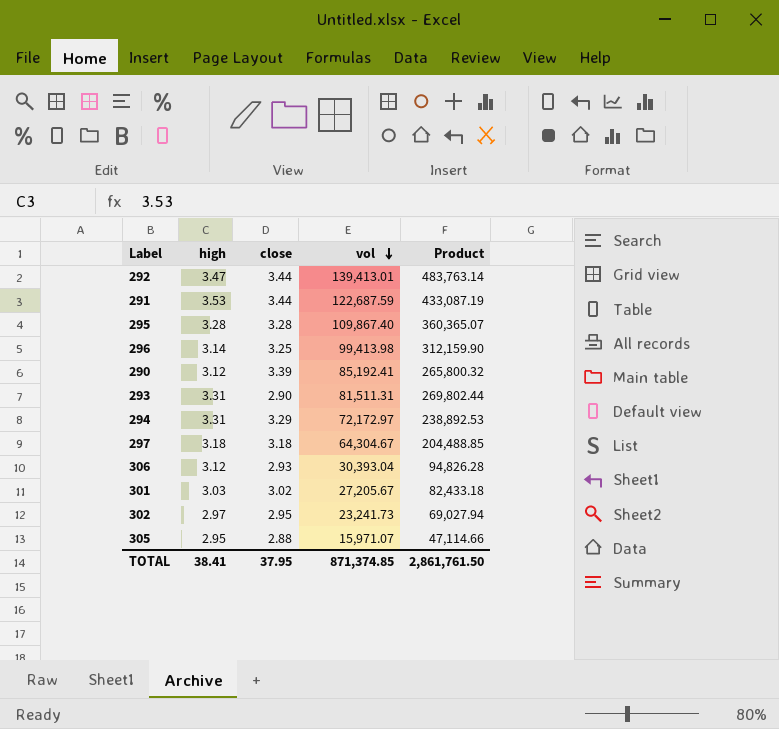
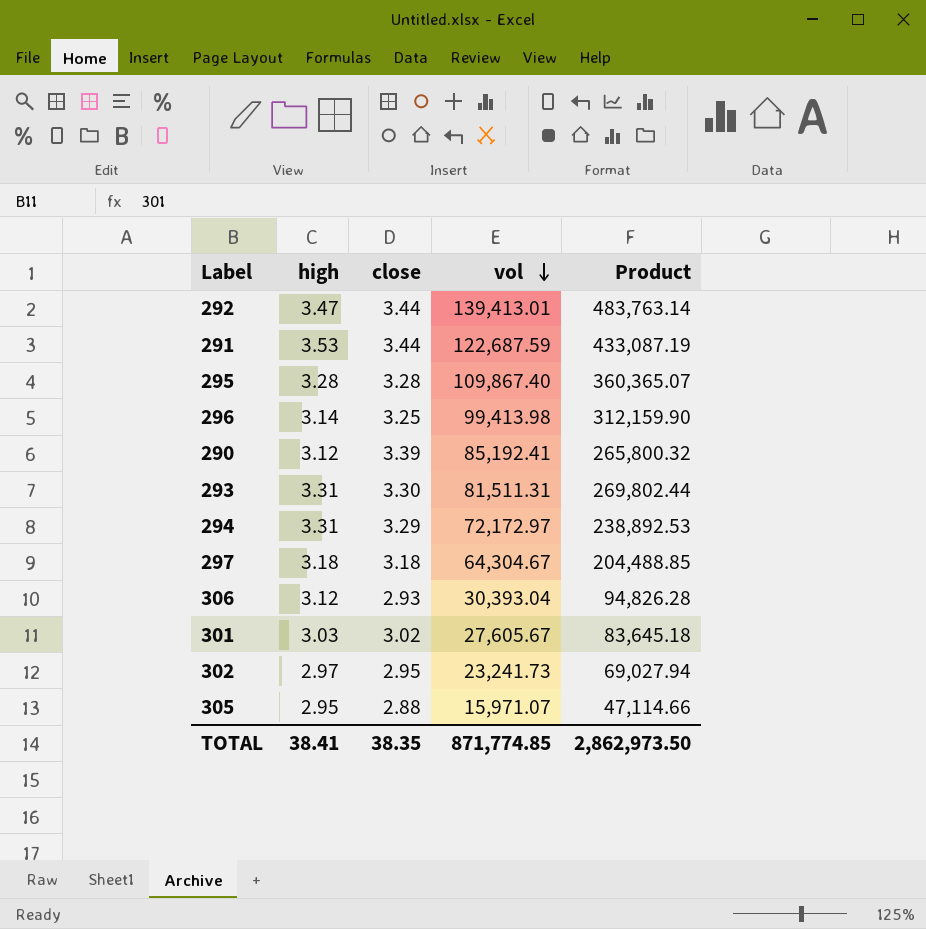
293 | close: 2.90 -> 3.30
301 | vol: 27,205.67 -> 27,605.67
301 | Product: 82,433.18 -> 83,645.18
TOTAL | close: 37.95 -> 38.35
TOTAL | vol: 871,374.85 -> 871,774.85
TOTAL | Product: 2,861,761.50 -> 2,862,973.50

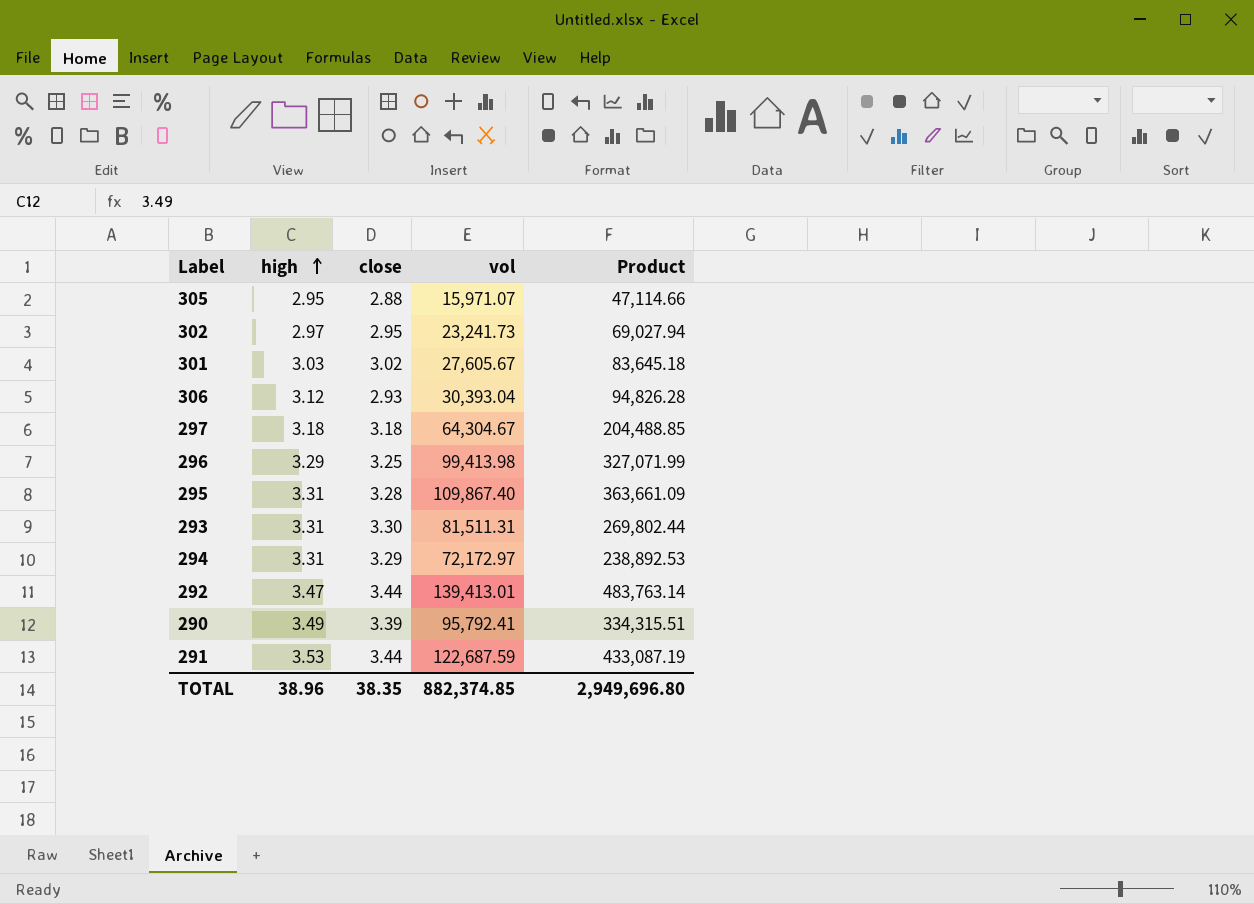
row order: vol descending -> high ascending
296 | high: 3.14 -> 3.29
296 | Product: 312,159.90 -> 327,071.99
295 | high: 3.28 -> 3.31
295 | Product: 360,365.07 -> 363,661.09
290 | high: 3.12 -> 3.49
290 | vol: 85,192.41 -> 95,792.41
290 | Product: 265,800.32 -> 334,315.51
TOTAL | high: 38.41 -> 38.96
TOTAL | vol: 871,774.85 -> 882,374.85
TOTAL | Product: 2,862,973.50 -> 2,949,696.80

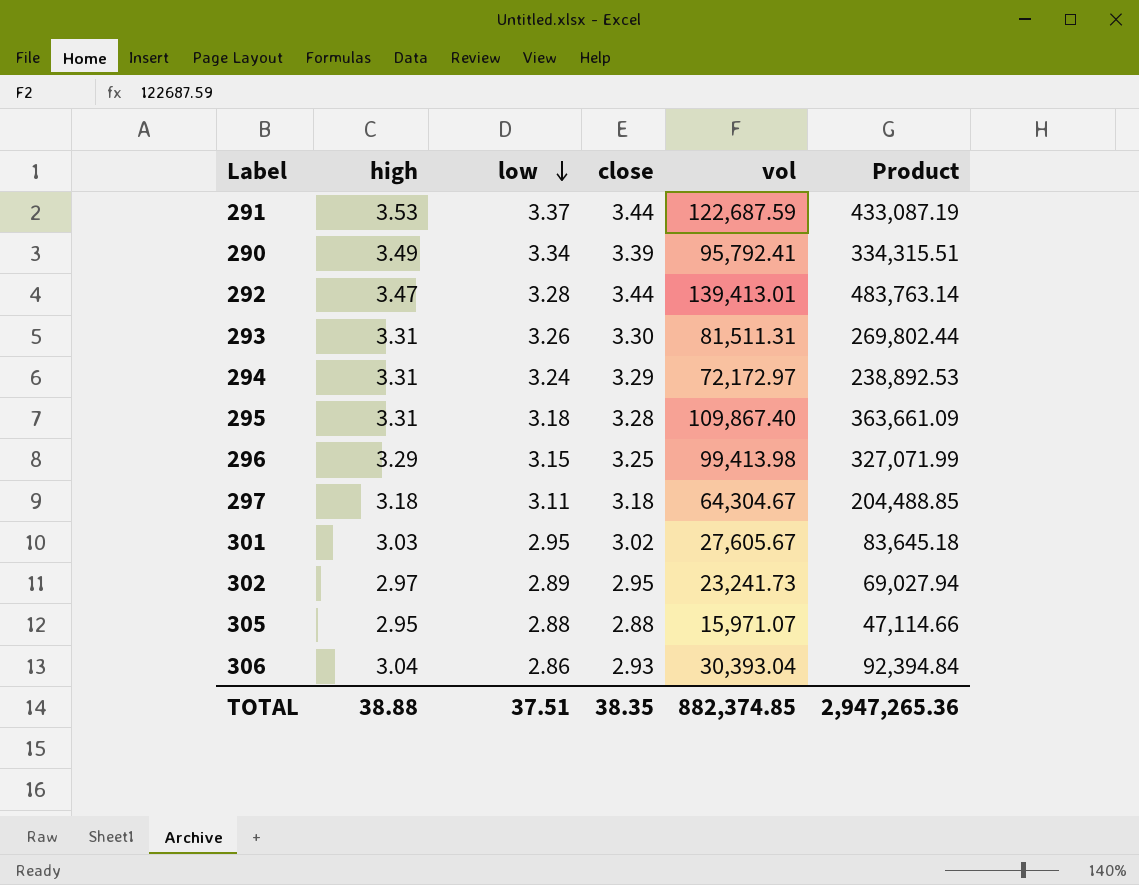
row order: high ascending -> low descending
column low | position: none -> 3
306 | high: 3.12 -> 3.04
306 | Product: 94,826.28 -> 92,394.84
TOTAL | high: 38.96 -> 38.88
TOTAL | Product: 2,949,696.80 -> 2,947,265.36

